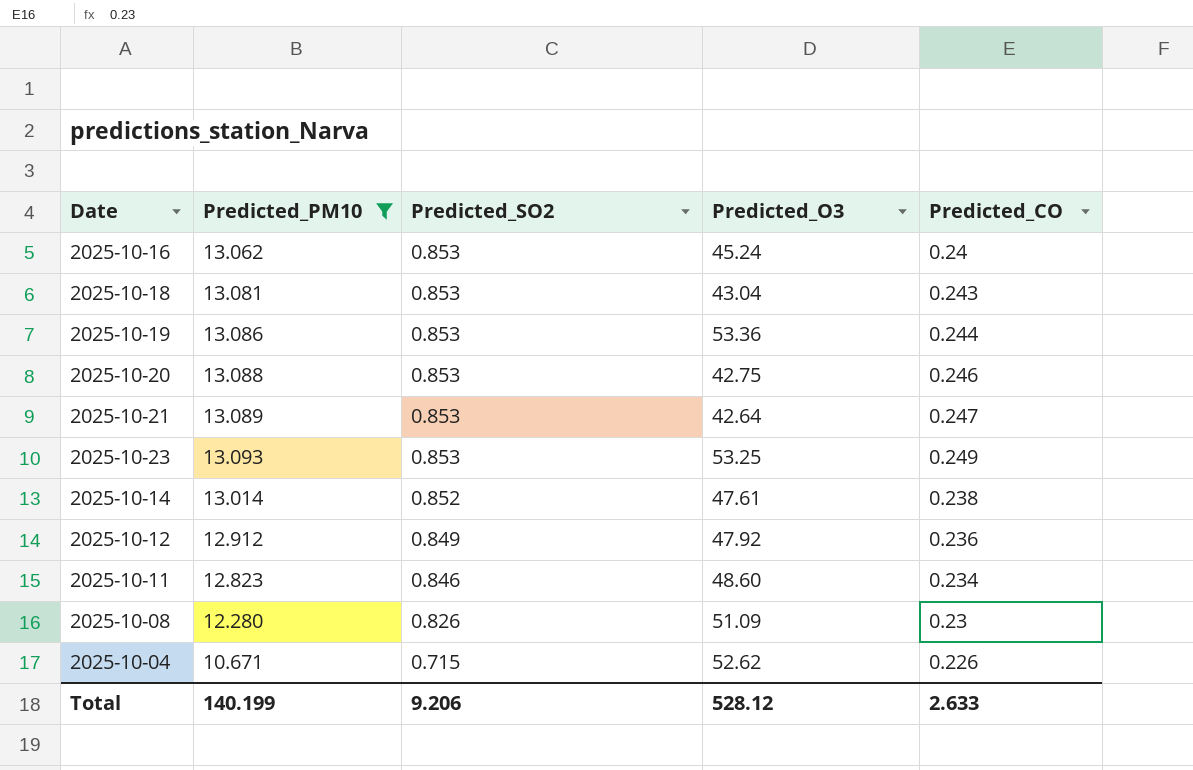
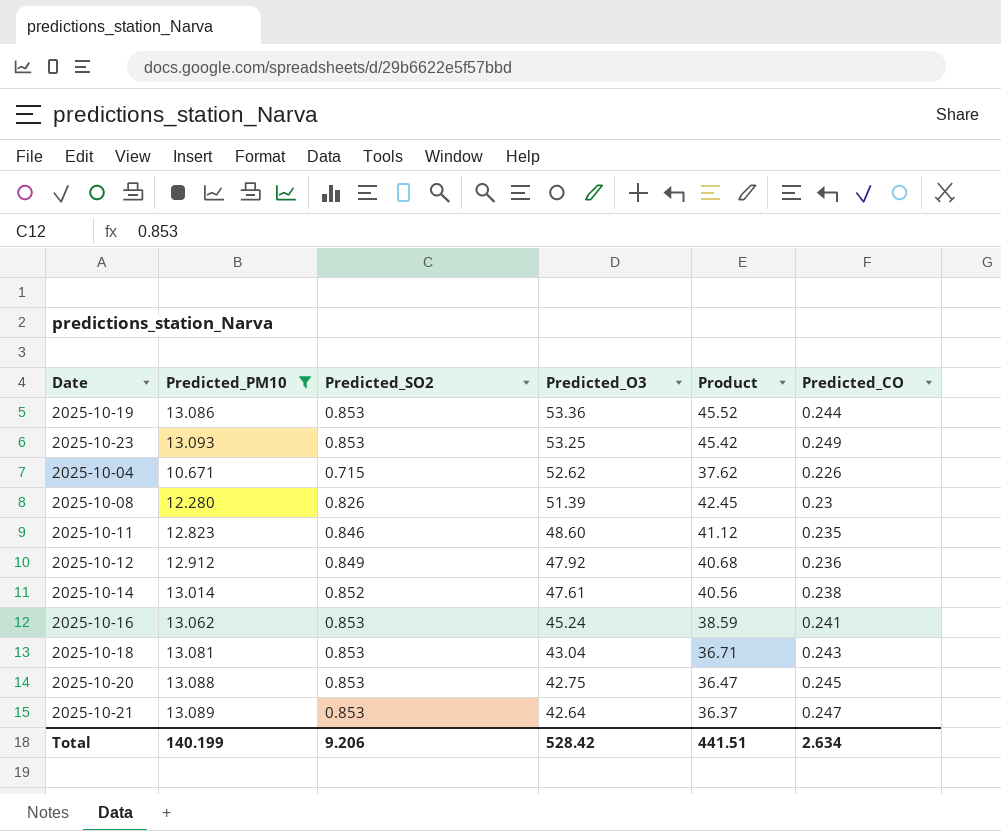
row order: Predicted_SO2 descending -> Predicted_O3 descending
column Product | formula: none -> [Predicted_SO2] * [Predicted_O3]
2025-10-08 | Predicted_O3: 51.09 -> 51.39
2025-10-11 | Predicted_CO: 0.234 -> 0.235
2025-10-16 | Predicted_CO: 0.24 -> 0.241
2025-10-20 | Predicted_CO: 0.246 -> 0.245
Total | Predicted_O3: 528.12 -> 528.42
Total | Predicted_CO: 2.633 -> 2.634

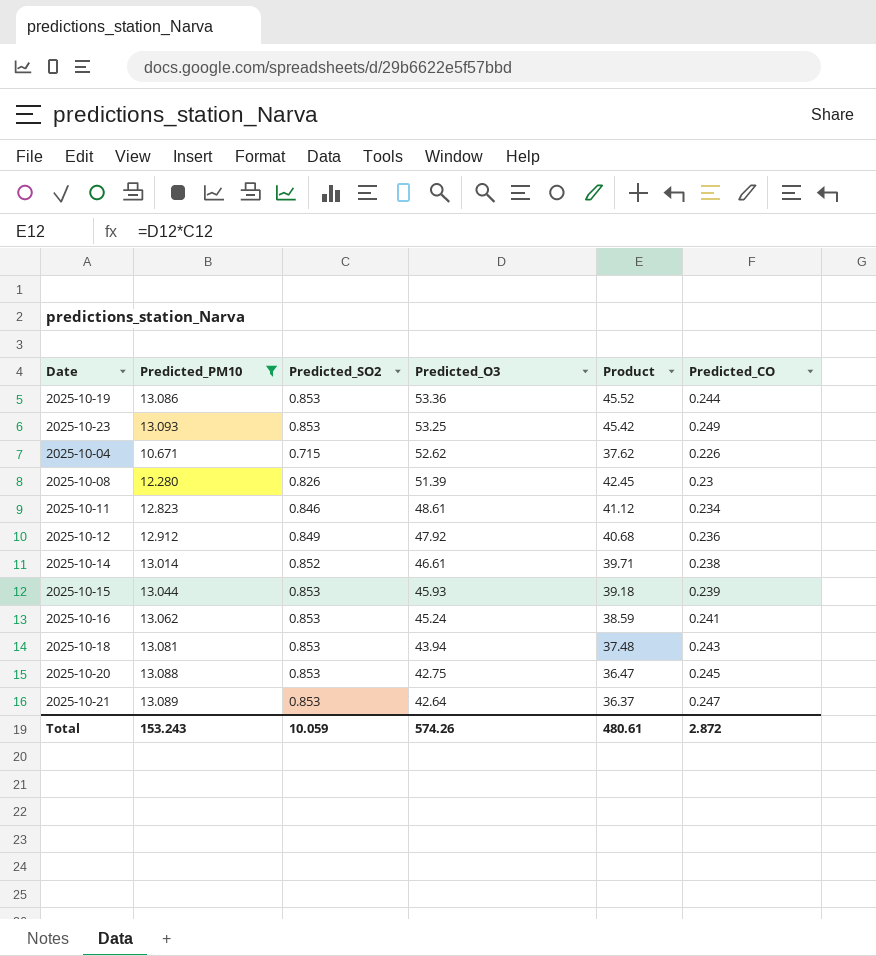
2025-10-11 | Predicted_O3: 48.60 -> 48.61
2025-10-11 | Predicted_CO: 0.235 -> 0.234
2025-10-14 | Predicted_O3: 47.61 -> 46.61
2025-10-14 | Product: 40.56 -> 39.71
row 2025-10-15: none -> 13.044 | 0.853 | 45.93 | 39.18 | 0.239
2025-10-18 | Predicted_O3: 43.04 -> 43.94
2025-10-18 | Product: 36.71 -> 37.48
Total | Predicted_PM10: 140.199 -> 153.243
Total | Predicted_SO2: 9.206 -> 10.059
Total | Predicted_O3: 528.42 -> 574.26
Total | Product: 441.51 -> 480.61
Total | Predicted_CO: 2.634 -> 2.872

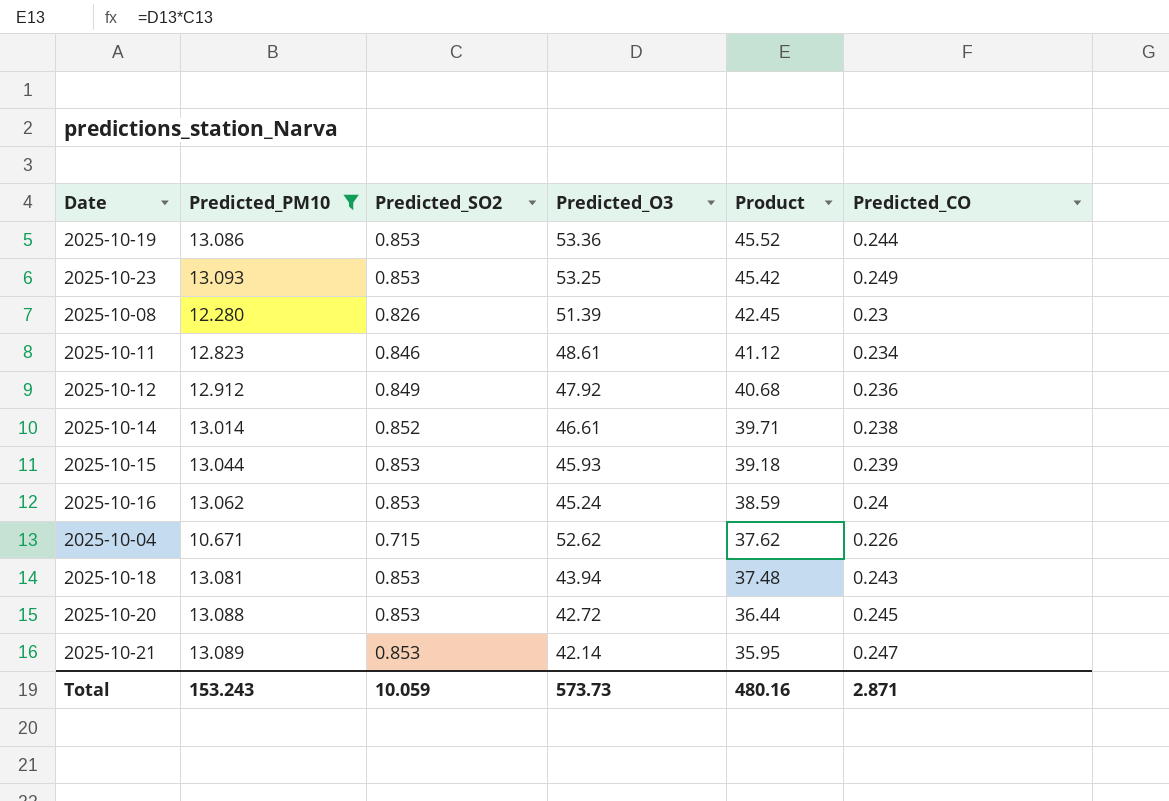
row order: Predicted_O3 descending -> Product descending
2025-10-16 | Predicted_CO: 0.241 -> 0.24
2025-10-20 | Predicted_O3: 42.75 -> 42.72
2025-10-20 | Product: 36.47 -> 36.44
2025-10-21 | Predicted_O3: 42.64 -> 42.14
2025-10-21 | Product: 36.37 -> 35.95
Total | Predicted_O3: 574.26 -> 573.73
Total | Product: 480.61 -> 480.16
Total | Predicted_CO: 2.872 -> 2.871

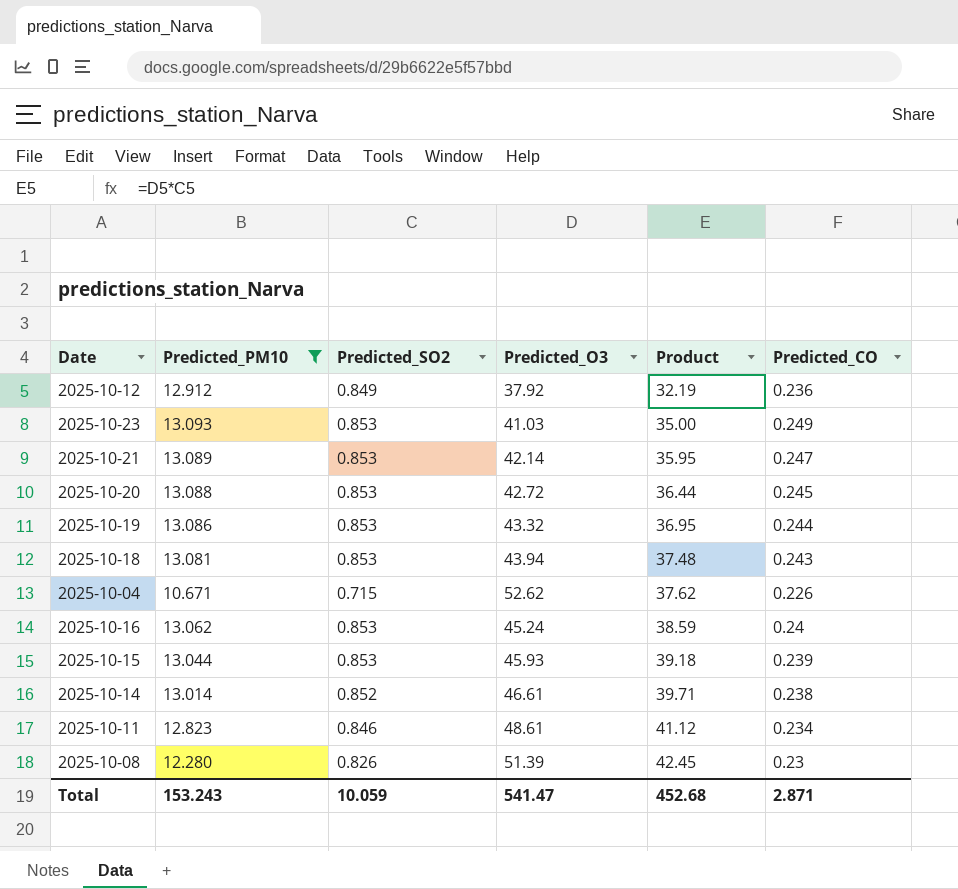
row order: Product descending -> Product ascending
2025-10-12 | Predicted_O3: 47.92 -> 37.92
2025-10-12 | Product: 40.68 -> 32.19
2025-10-23 | Predicted_O3: 53.25 -> 41.03
2025-10-23 | Product: 45.42 -> 35.00
2025-10-19 | Predicted_O3: 53.36 -> 43.32
2025-10-19 | Product: 45.52 -> 36.95
Total | Predicted_O3: 573.73 -> 541.47
Total | Product: 480.16 -> 452.68

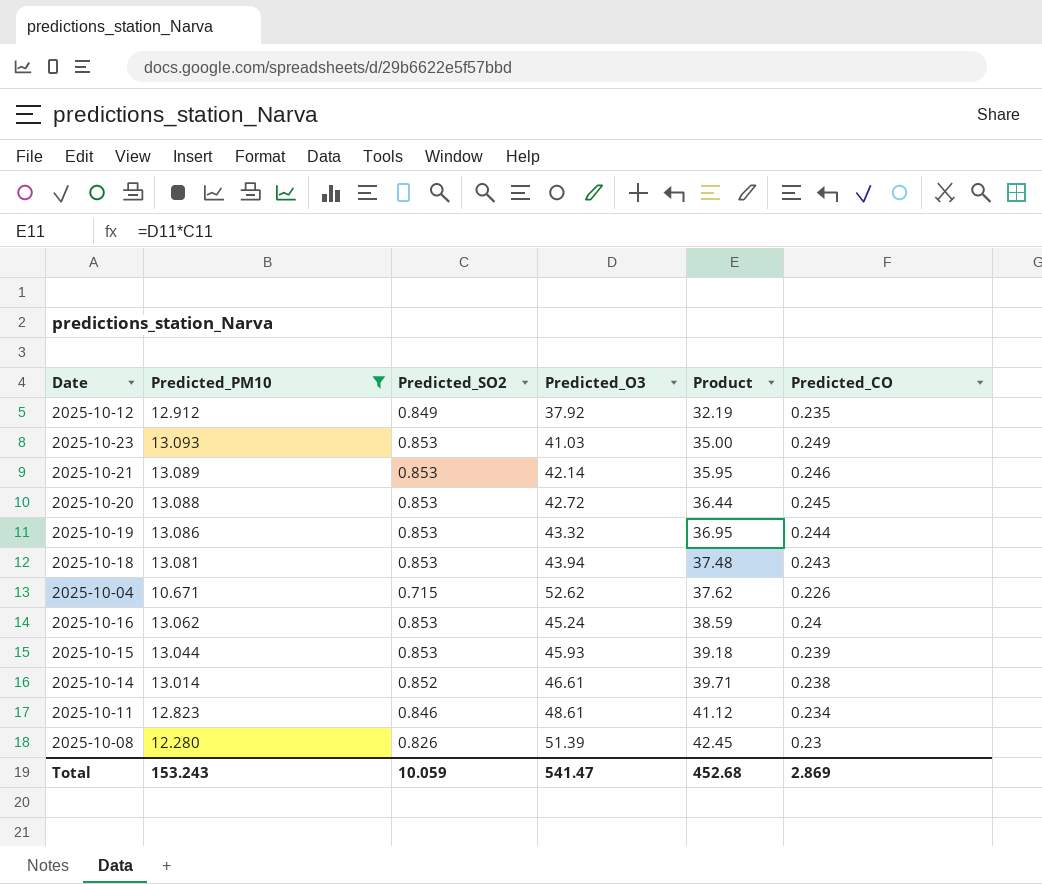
2025-10-12 | Predicted_CO: 0.236 -> 0.235
2025-10-21 | Predicted_CO: 0.247 -> 0.246
Total | Predicted_CO: 2.871 -> 2.869

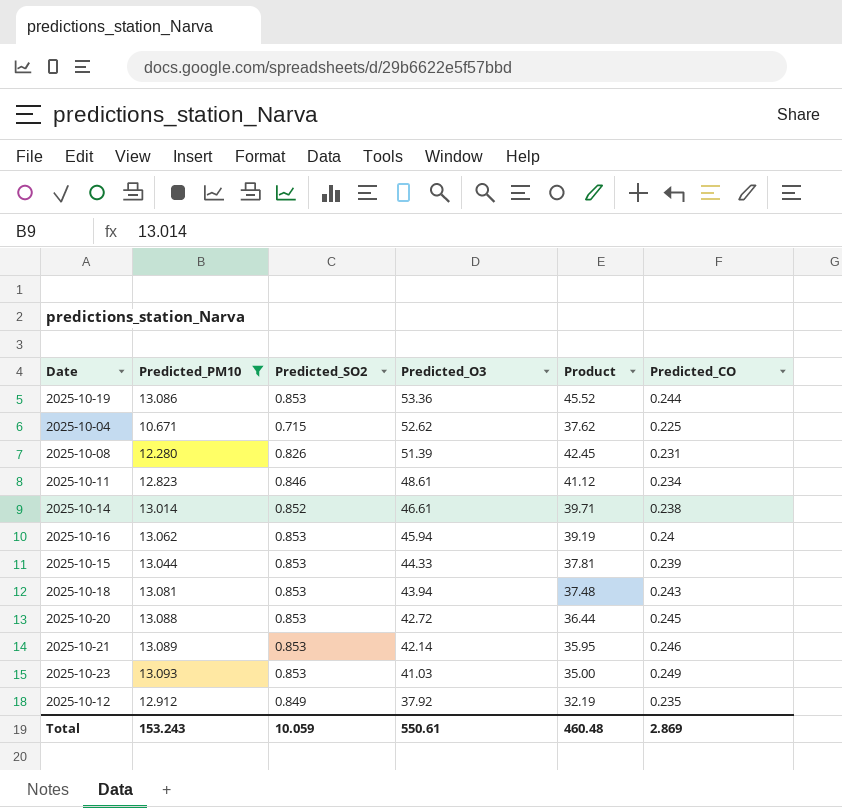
row order: Product ascending -> Predicted_O3 descending
2025-10-19 | Predicted_O3: 43.32 -> 53.36
2025-10-19 | Product: 36.95 -> 45.52
2025-10-04 | Predicted_CO: 0.226 -> 0.225
2025-10-08 | Predicted_CO: 0.23 -> 0.231
2025-10-16 | Predicted_O3: 45.24 -> 45.94
2025-10-16 | Product: 38.59 -> 39.19
2025-10-15 | Predicted_O3: 45.93 -> 44.33
2025-10-15 | Product: 39.18 -> 37.81
Total | Predicted_O3: 541.47 -> 550.61
Total | Product: 452.68 -> 460.48

